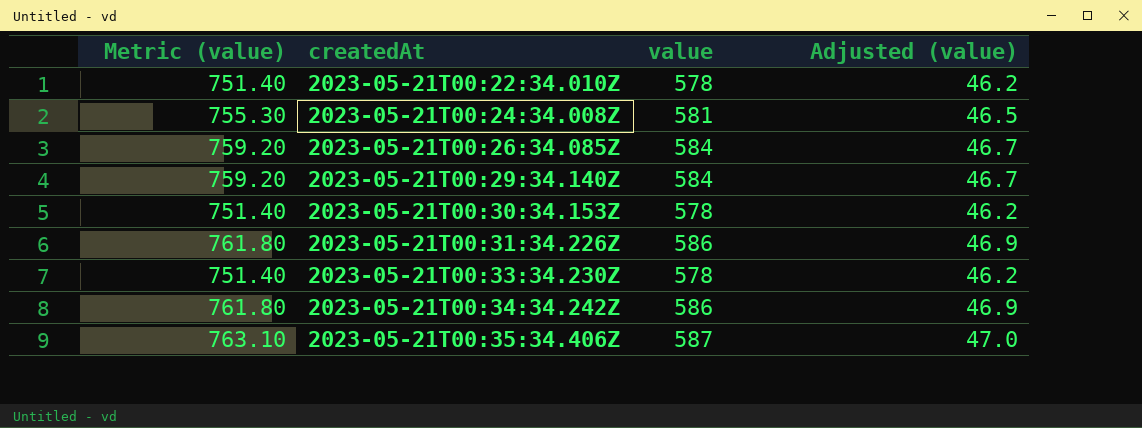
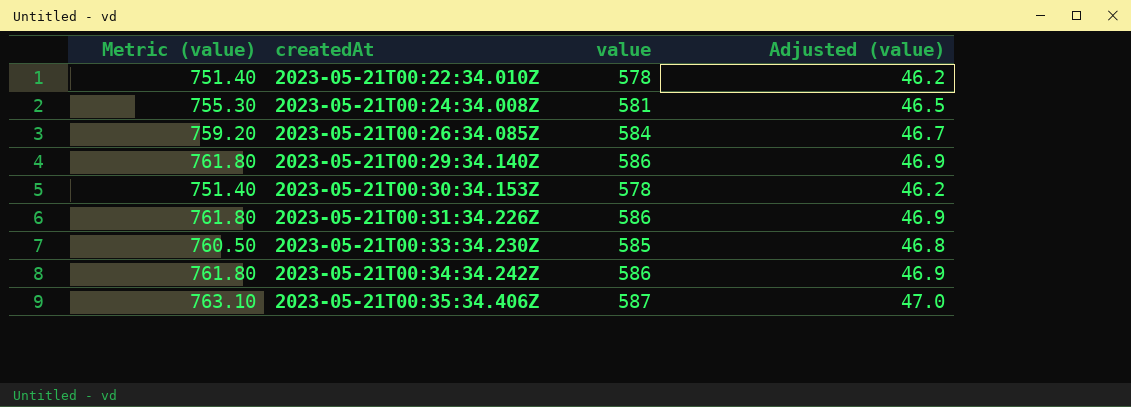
2023-05-21T00:29:34.140Z | Metric (value): 759.20 -> 761.80
2023-05-21T00:29:34.140Z | value: 584 -> 586
2023-05-21T00:29:34.140Z | Adjusted (value): 46.7 -> 46.9
2023-05-21T00:33:34.230Z | Metric (value): 751.40 -> 760.50
2023-05-21T00:33:34.230Z | value: 578 -> 585
2023-05-21T00:33:34.230Z | Adjusted (value): 46.2 -> 46.8

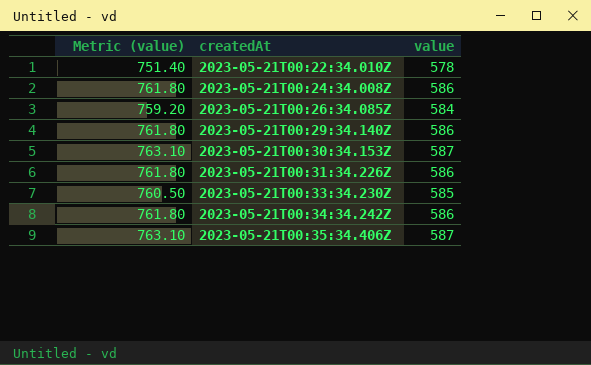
column Adjusted (value) | formula: [value] * 0.08 -> none
2023-05-21T00:24:34.008Z | Metric (value): 755.30 -> 761.80
2023-05-21T00:24:34.008Z | value: 581 -> 586
2023-05-21T00:30:34.153Z | Metric (value): 751.40 -> 763.10
2023-05-21T00:30:34.153Z | value: 578 -> 587

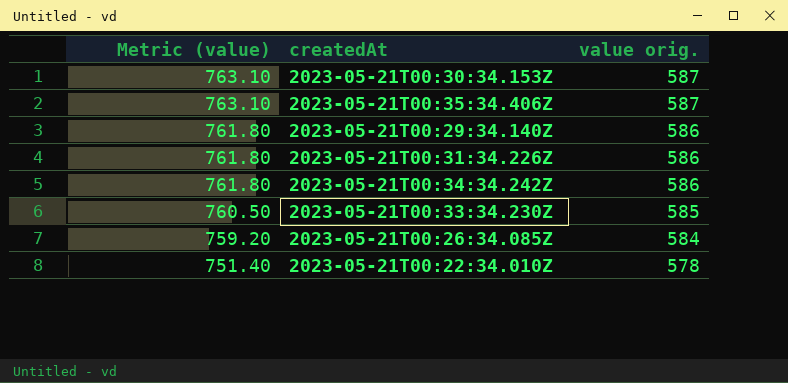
row order: createdAt ascending -> Metric (value) descending
column name: value -> value orig.
row 2023-05-21T00:24:34.008Z: 761.80 | 586 -> none

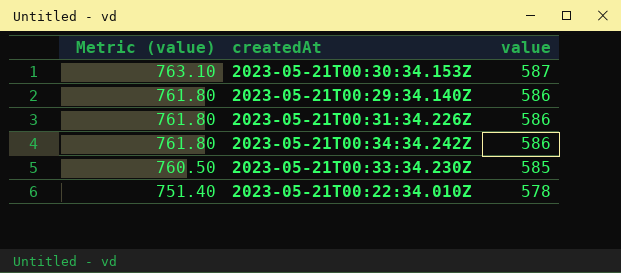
column name: value orig. -> value
row 2023-05-21T00:35:34.406Z: 763.10 | 587 -> none
row 2023-05-21T00:26:34.085Z: 759.20 | 584 -> none

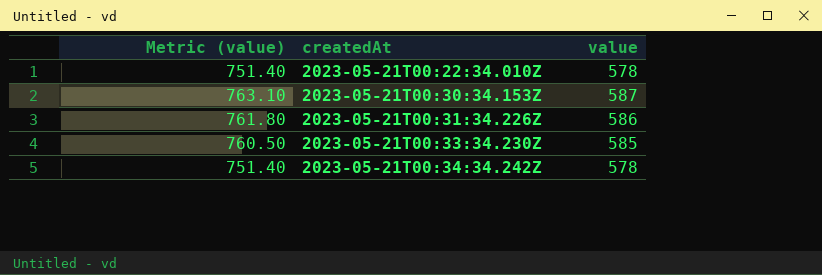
row order: Metric (value) descending -> createdAt ascending
row 2023-05-21T00:29:34.140Z: 761.80 | 586 -> none
2023-05-21T00:34:34.242Z | Metric (value): 761.80 -> 751.40
2023-05-21T00:34:34.242Z | value: 586 -> 578

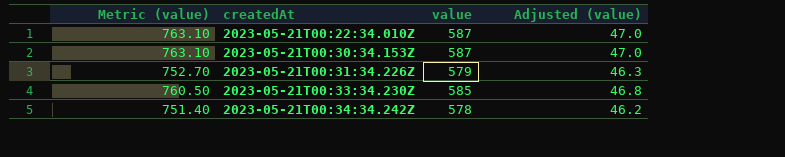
column Adjusted (value) | formula: none -> [value] * 0.08
2023-05-21T00:22:34.010Z | Metric (value): 751.40 -> 763.10
2023-05-21T00:22:34.010Z | value: 578 -> 587
2023-05-21T00:31:34.226Z | Metric (value): 761.80 -> 752.70
2023-05-21T00:31:34.226Z | value: 586 -> 579

